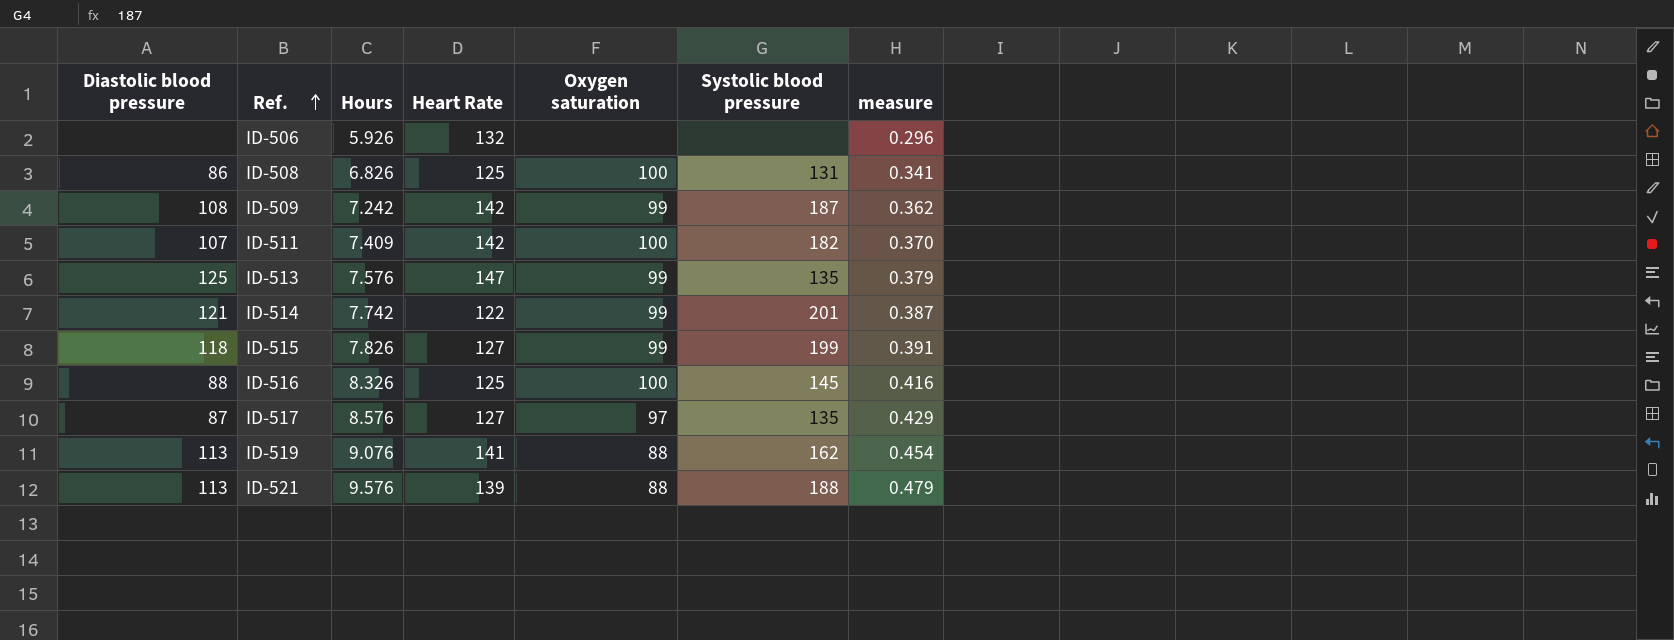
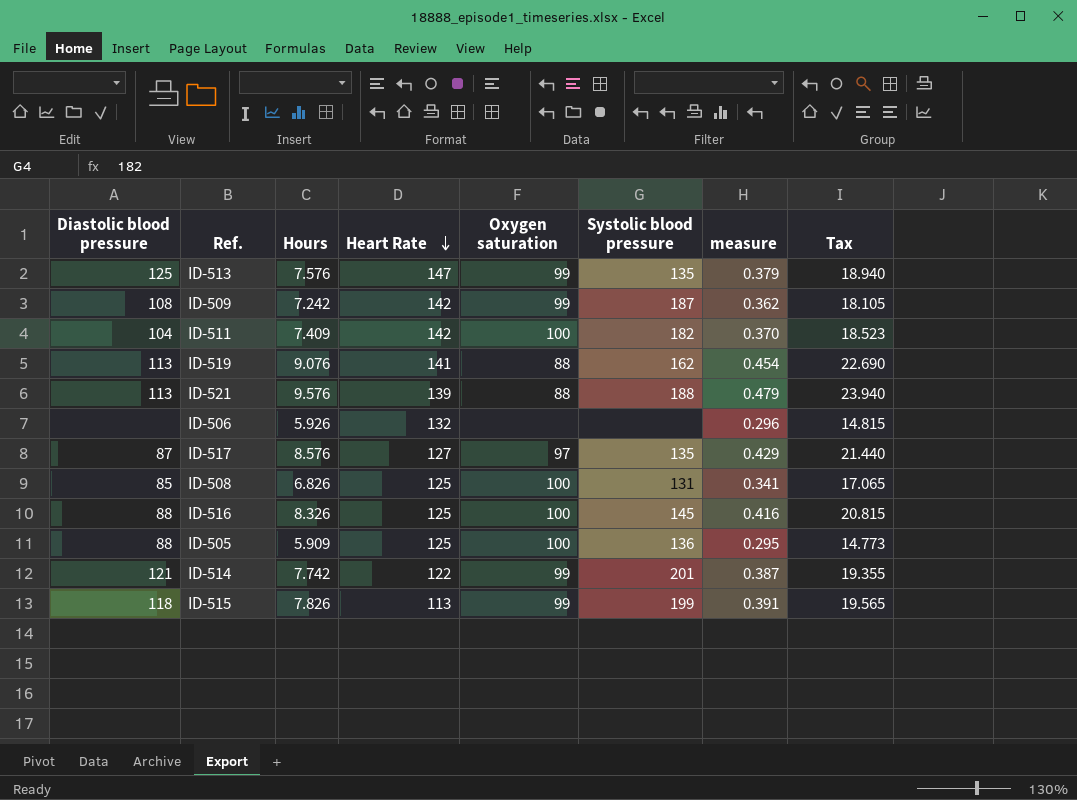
row order: Ref. ascending -> Heart Rate descending
column Tax | formula: none -> [Hours] * 2.5
ID-511 | Diastolic blood pressure: 107 -> 104
ID-508 | Diastolic blood pressure: 86 -> 85
row ID-505: none -> 88 | 5.909 | 125 | 100 | 136 | 0.295 | 14.773
ID-515 | Heart Rate: 127 -> 113

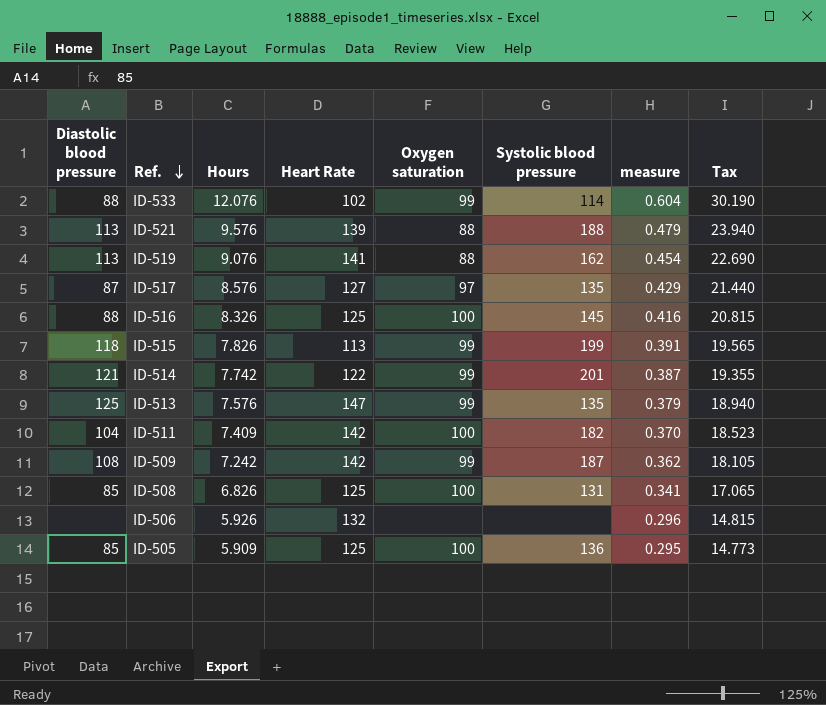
row order: Heart Rate descending -> Ref. descending
row ID-533: none -> 88 | 12.076 | 102 | 99 | 114 | 0.604 | 30.190
ID-505 | Diastolic blood pressure: 88 -> 85

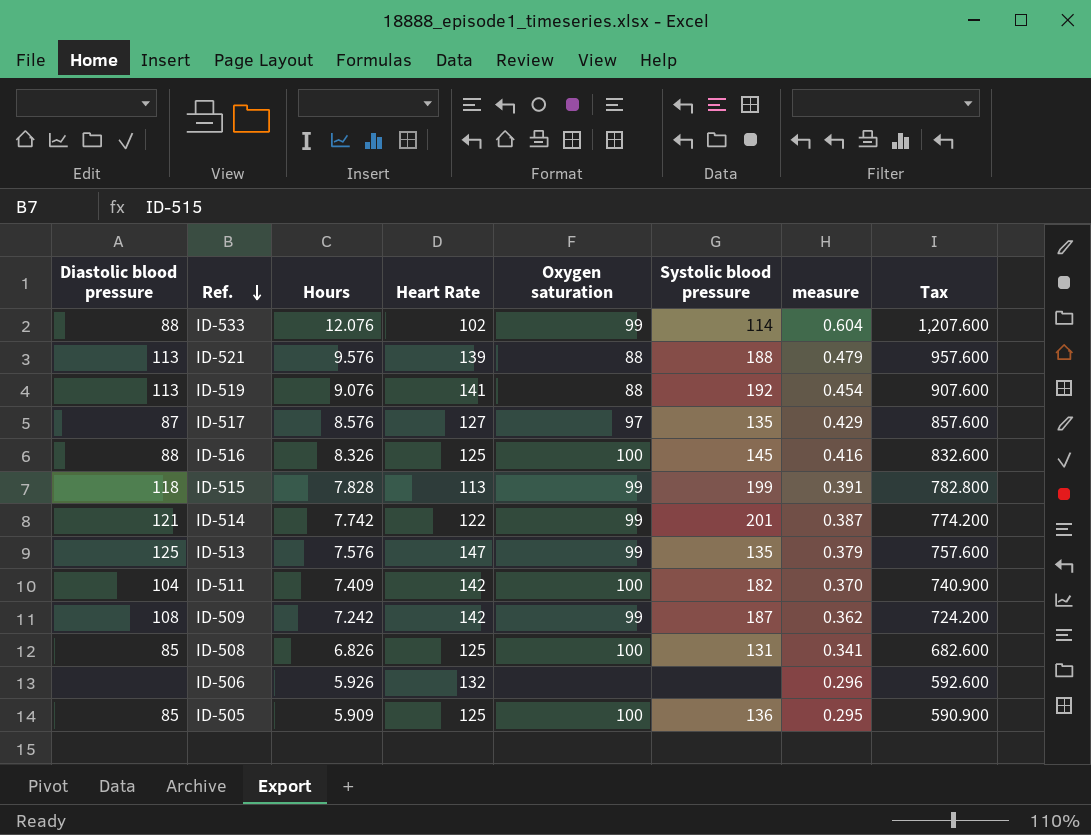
column Tax | formula: [Hours] * 2.5 -> [Hours] * 100
ID-519 | Systolic blood pressure: 162 -> 192
ID-515 | Hours: 7.826 -> 7.828

